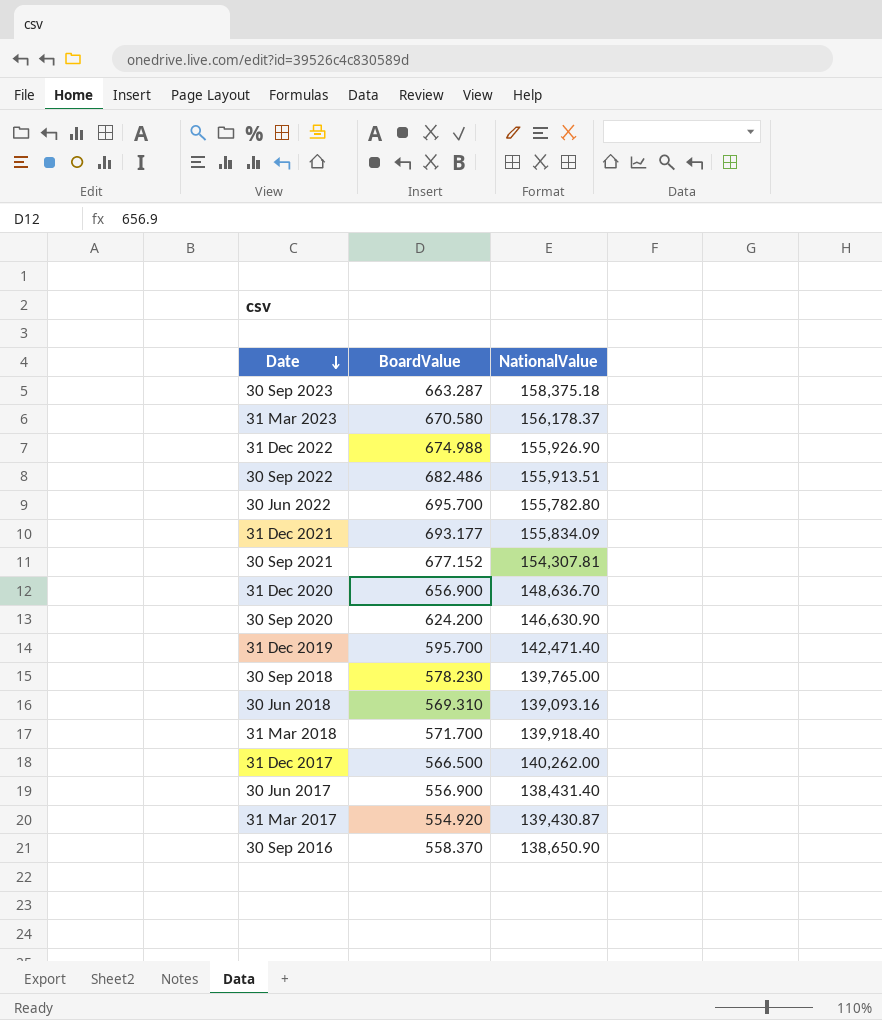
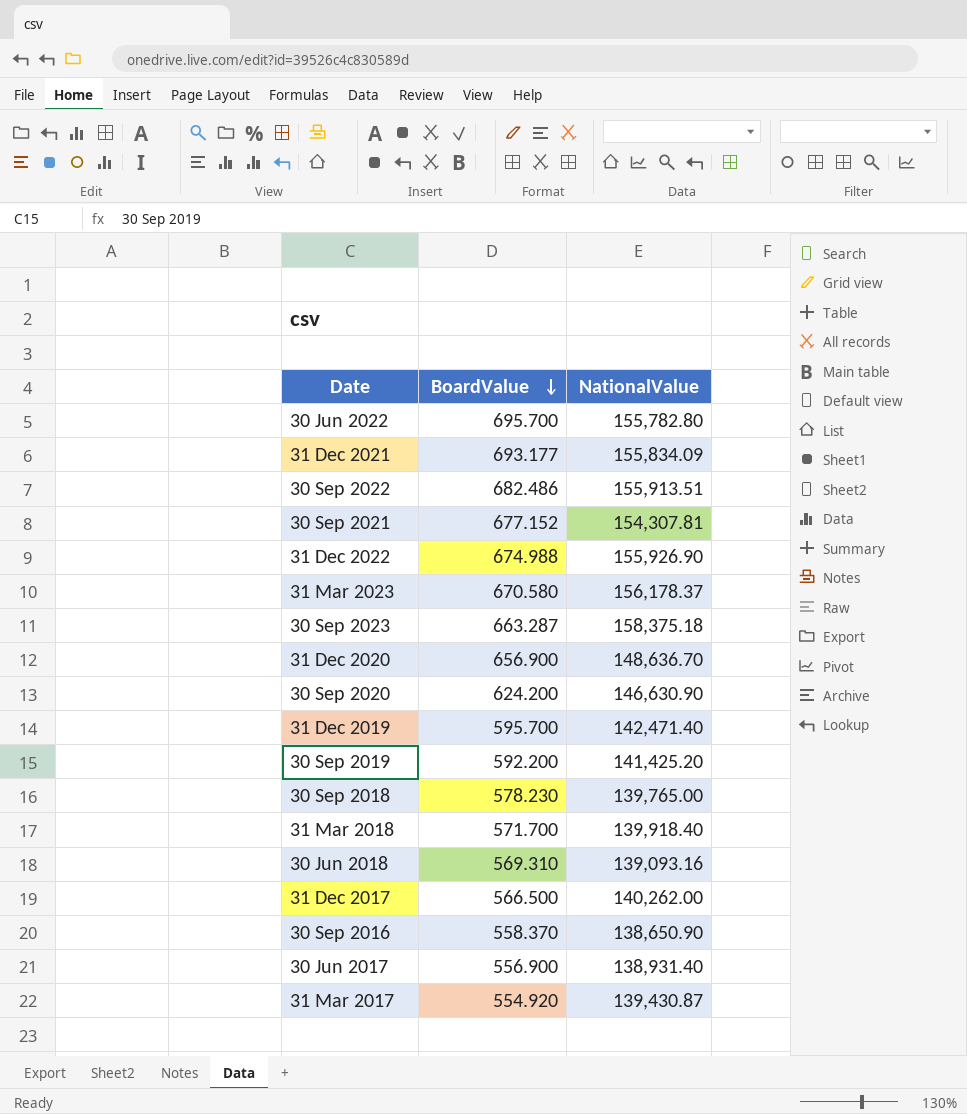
row order: Date descending -> BoardValue descending
row 30 Sep 2019: none -> 592.200 | 141,425.20
30 Jun 2017 | NationalValue: 138,431.40 -> 138,931.40

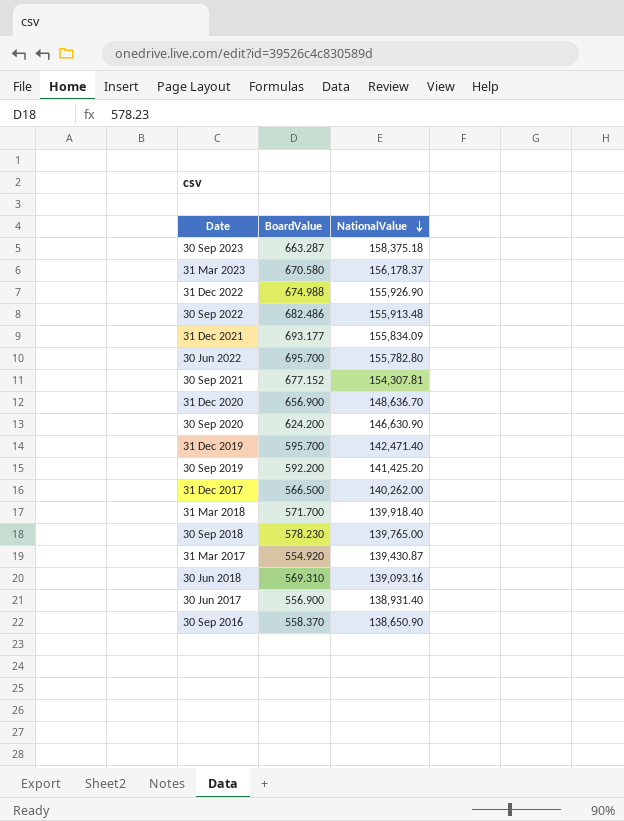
row order: BoardValue descending -> NationalValue descending
30 Sep 2022 | NationalValue: 155,913.51 -> 155,913.48

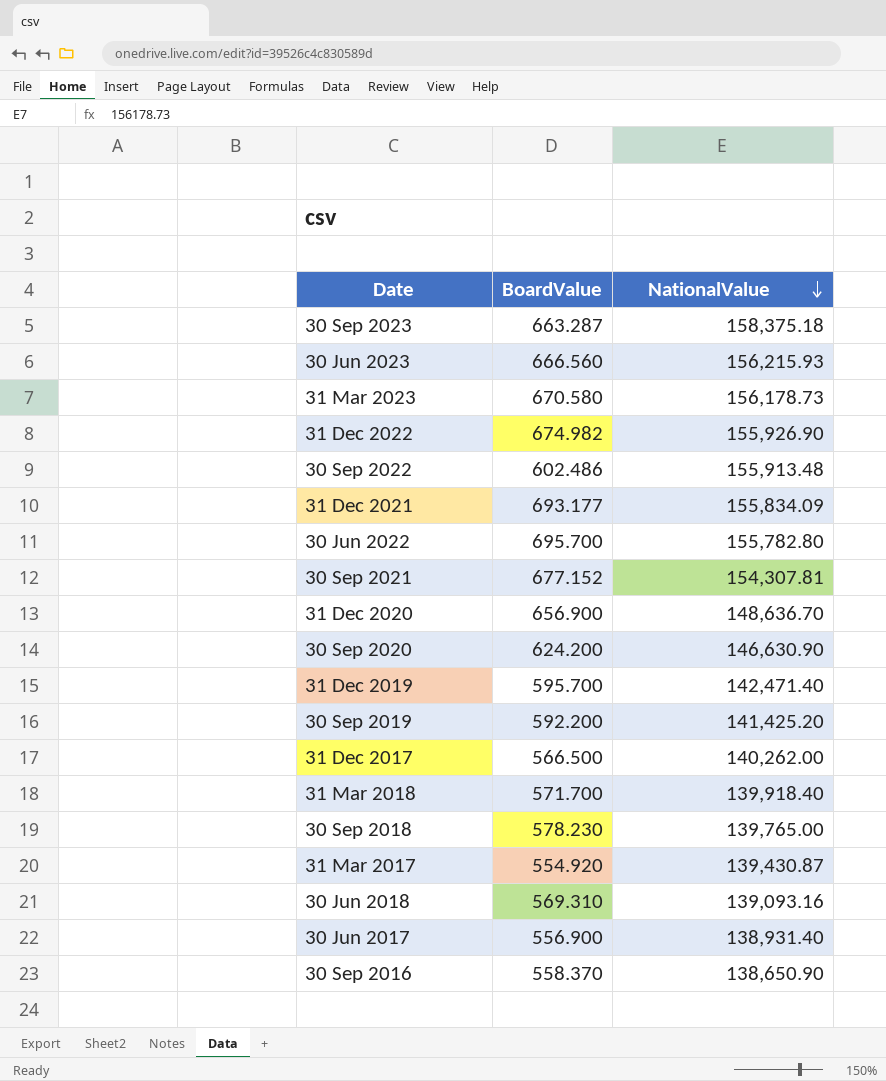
row 30 Jun 2023: none -> 666.560 | 156,215.93
31 Mar 2023 | NationalValue: 156,178.37 -> 156,178.73
31 Dec 2022 | BoardValue: 674.988 -> 674.982
30 Sep 2022 | BoardValue: 682.486 -> 602.486

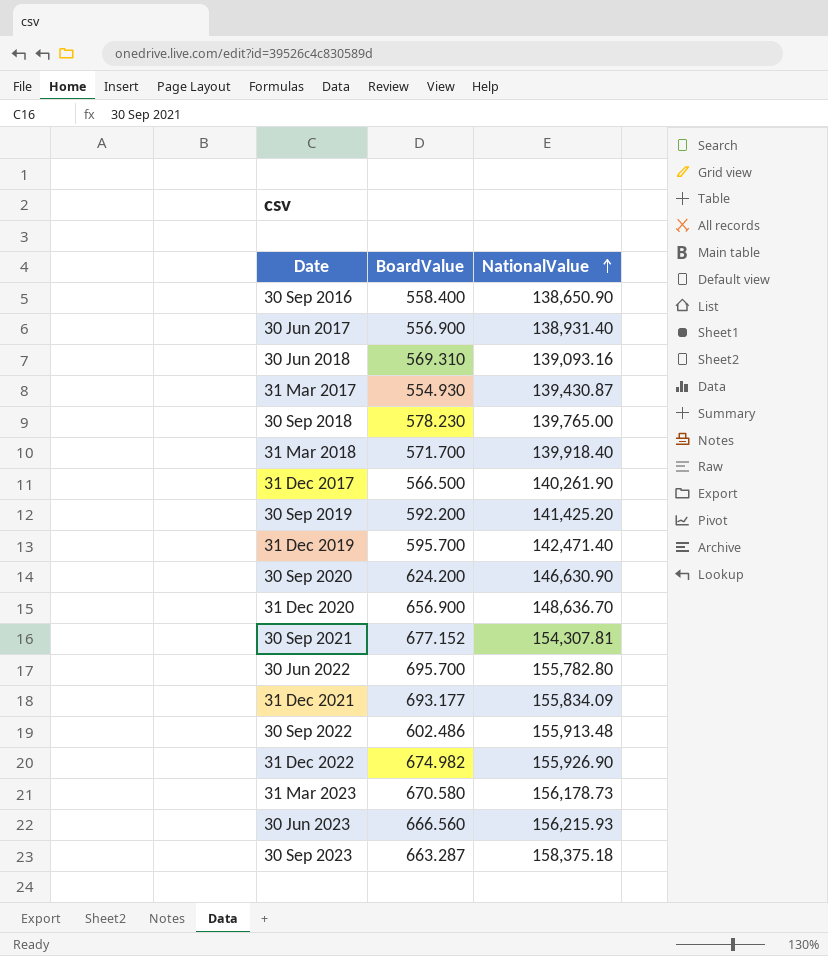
row order: NationalValue descending -> NationalValue ascending
30 Sep 2016 | BoardValue: 558.370 -> 558.400
31 Mar 2017 | BoardValue: 554.920 -> 554.930
31 Dec 2017 | NationalValue: 140,262.00 -> 140,261.90

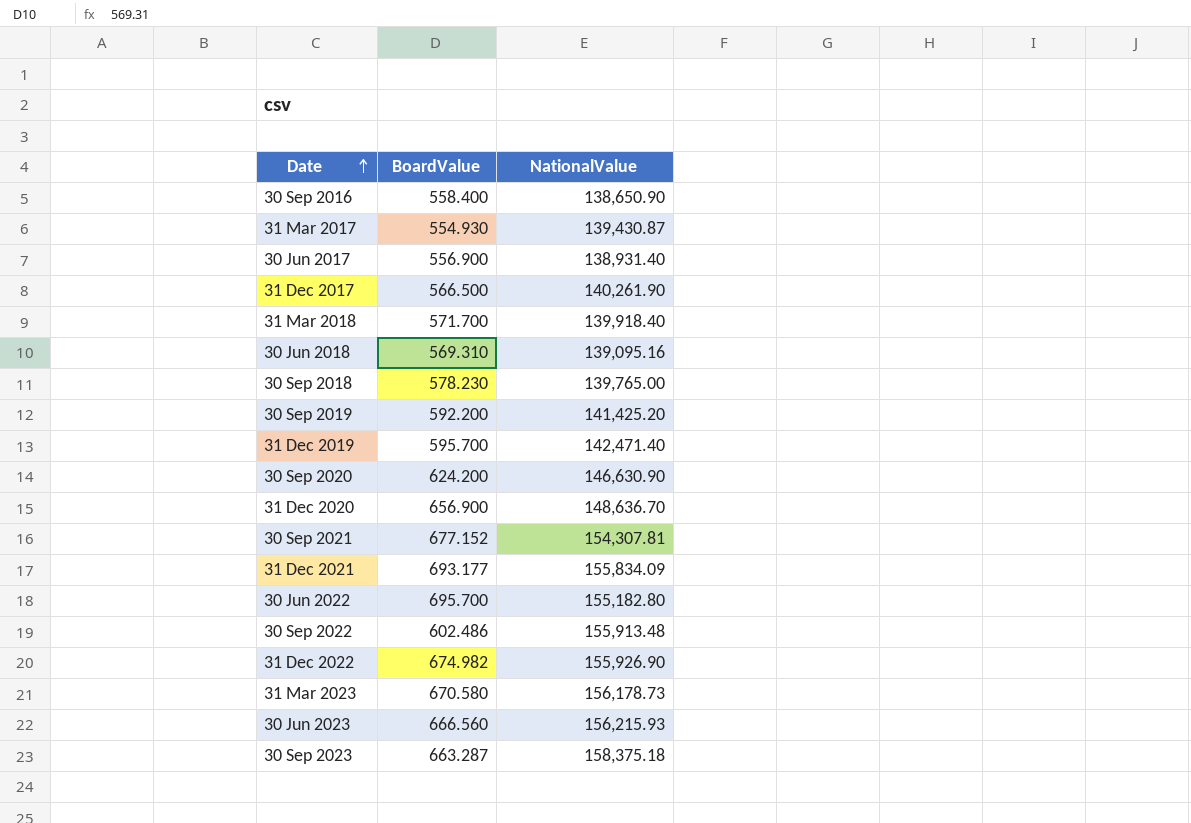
row order: NationalValue ascending -> Date ascending
30 Jun 2018 | NationalValue: 139,093.16 -> 139,095.16
30 Jun 2022 | NationalValue: 155,782.80 -> 155,182.80

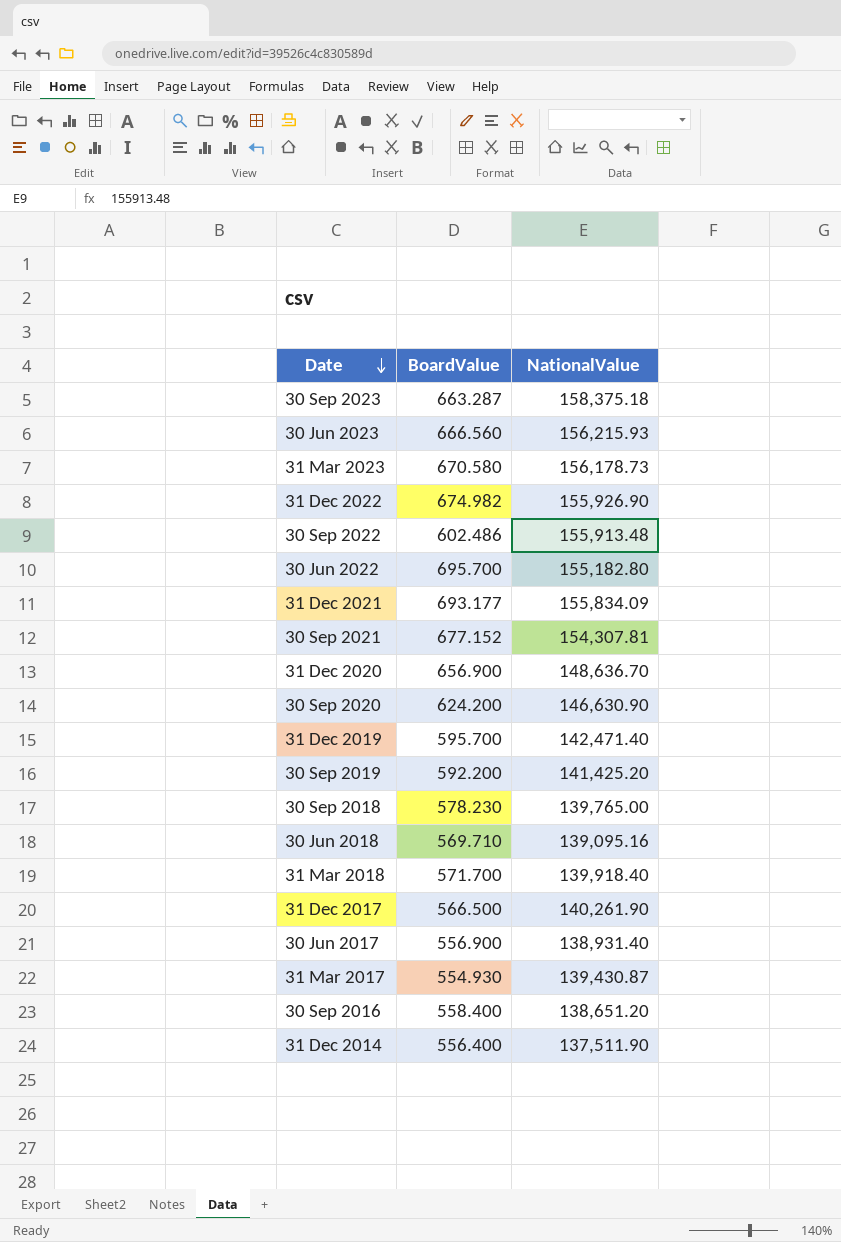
row order: Date ascending -> Date descending
30 Jun 2018 | BoardValue: 569.310 -> 569.710
30 Sep 2016 | NationalValue: 138,650.90 -> 138,651.20
row 31 Dec 2014: none -> 556.400 | 137,511.90

